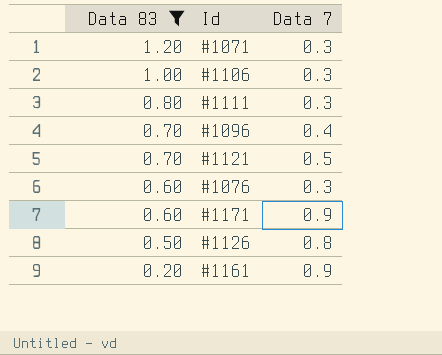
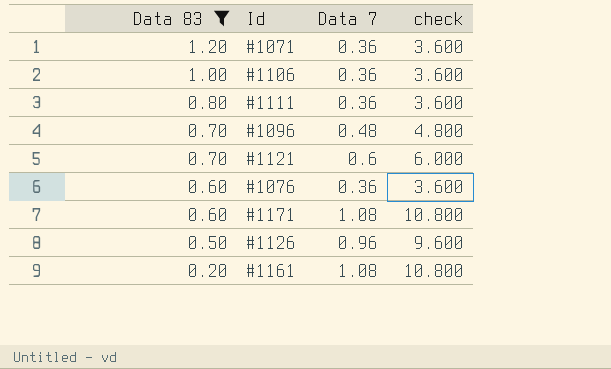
column check | formula: none -> [Data 7] * 10
#1071 | Data 7: 0.3 -> 0.36
#1106 | Data 7: 0.3 -> 0.36
#1111 | Data 7: 0.3 -> 0.36
#1096 | Data 7: 0.4 -> 0.48
#1121 | Data 7: 0.5 -> 0.6
#1076 | Data 7: 0.3 -> 0.36
#1171 | Data 7: 0.9 -> 1.08
#1126 | Data 7: 0.8 -> 0.96
#1161 | Data 7: 0.9 -> 1.08

